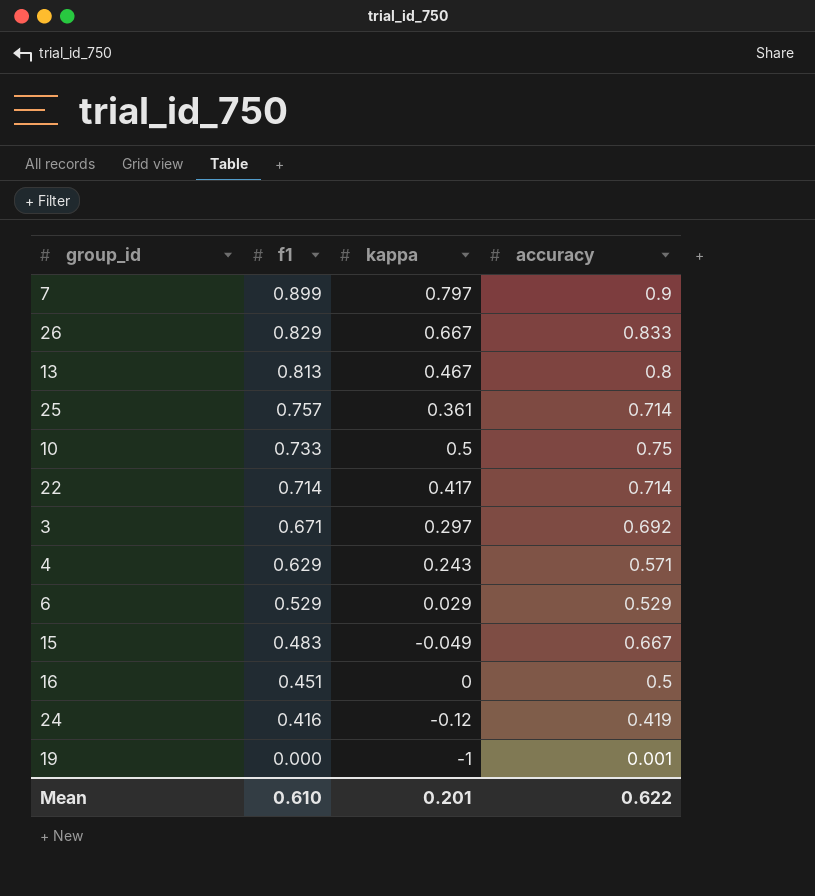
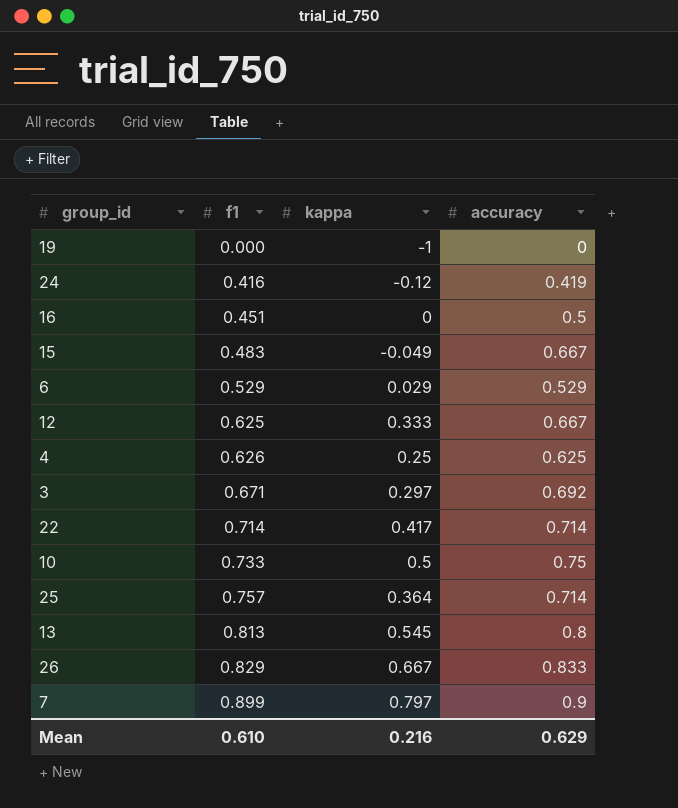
row order: f1 descending -> f1 ascending
19 | accuracy: 0.001 -> 0
row 12: none -> 0.625 | 0.333 | 0.667
4 | f1: 0.629 -> 0.626
4 | kappa: 0.243 -> 0.25
4 | accuracy: 0.571 -> 0.625
25 | kappa: 0.361 -> 0.364
13 | kappa: 0.467 -> 0.545
Mean | kappa: 0.201 -> 0.216
Mean | accuracy: 0.622 -> 0.629

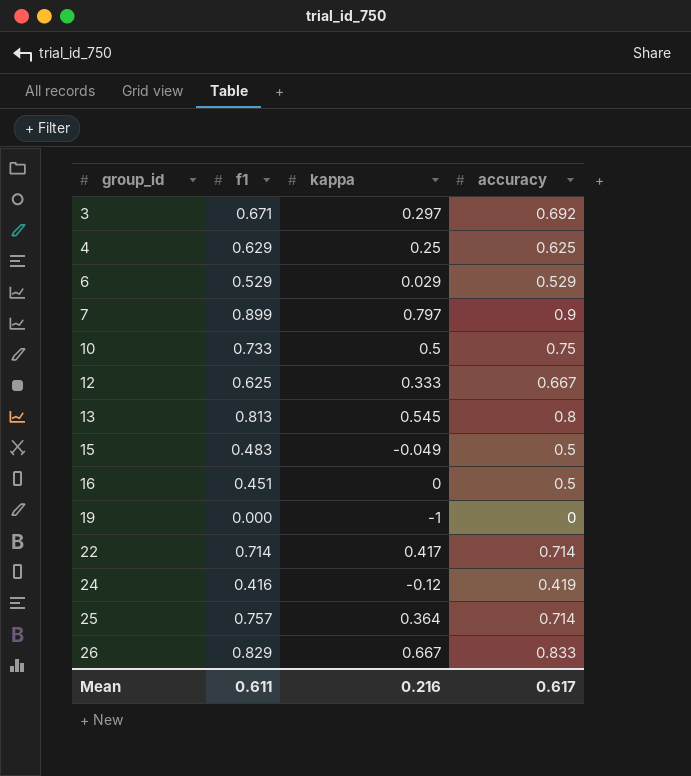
row order: f1 ascending -> group_id ascending
4 | f1: 0.626 -> 0.629
15 | accuracy: 0.667 -> 0.5
Mean | f1: 0.610 -> 0.611
Mean | accuracy: 0.629 -> 0.617

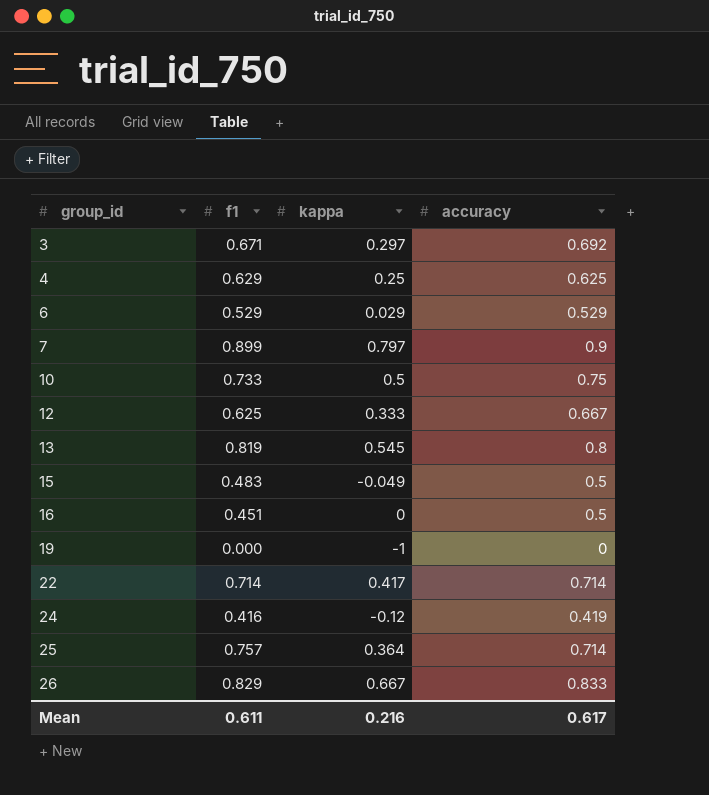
13 | f1: 0.813 -> 0.819

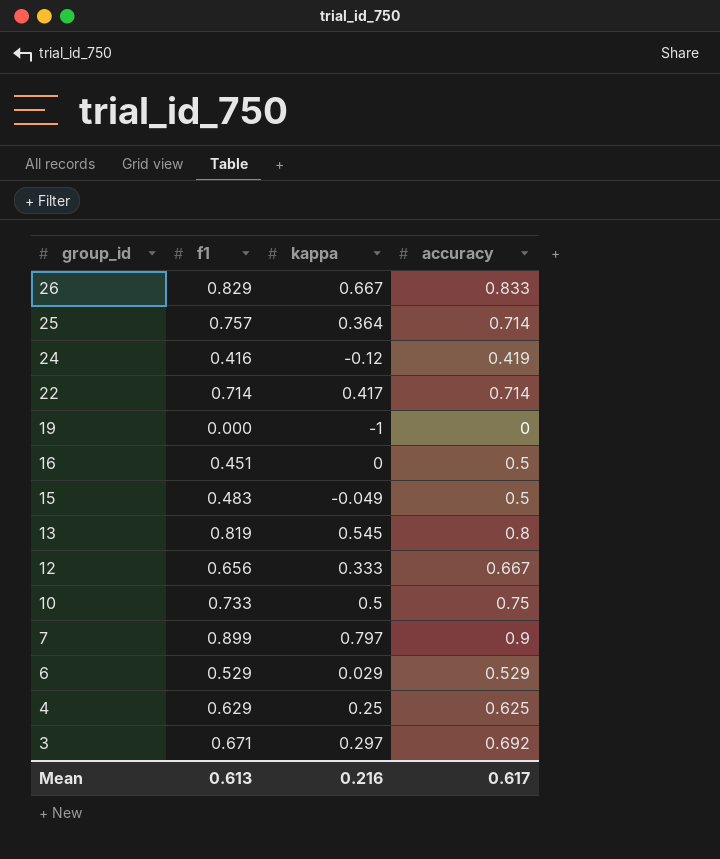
row order: group_id ascending -> group_id descending
12 | f1: 0.625 -> 0.656
Mean | f1: 0.611 -> 0.613

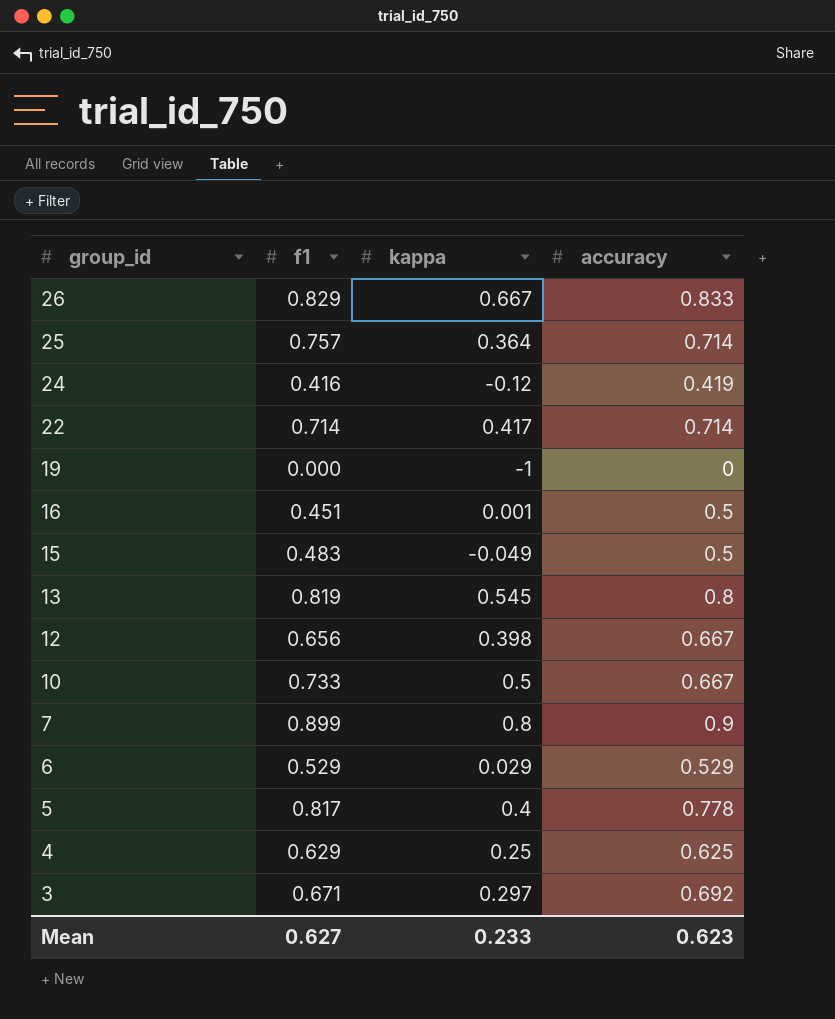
16 | kappa: 0 -> 0.001
12 | kappa: 0.333 -> 0.398
10 | accuracy: 0.75 -> 0.667
7 | kappa: 0.797 -> 0.8
row 5: none -> 0.817 | 0.4 | 0.778
Mean | f1: 0.613 -> 0.627
Mean | kappa: 0.216 -> 0.233
Mean | accuracy: 0.617 -> 0.623

